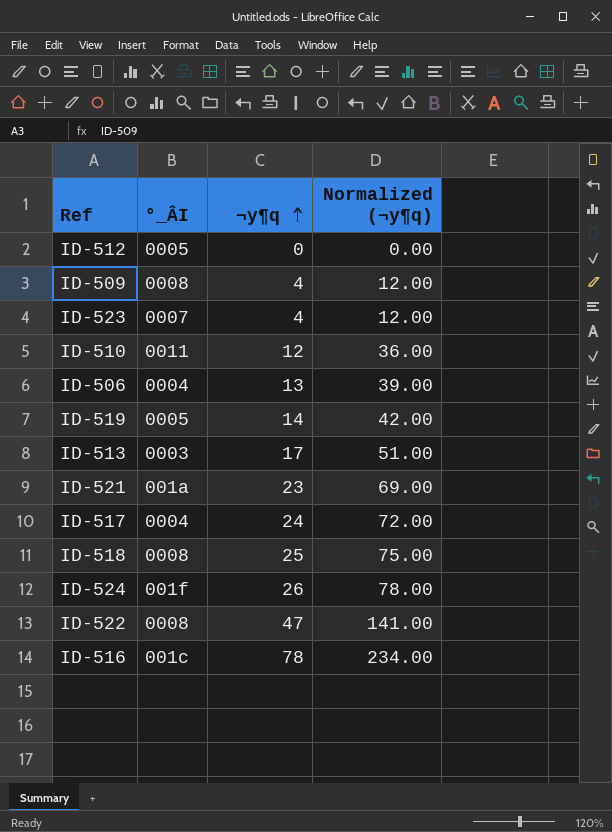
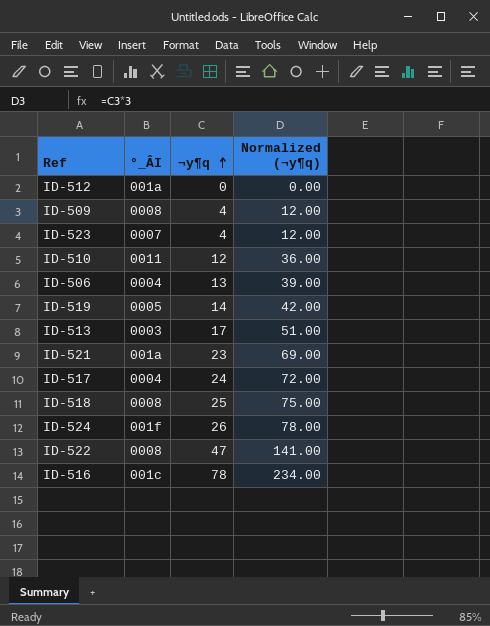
ID-512 | °_ÂI: 0005 -> 001a

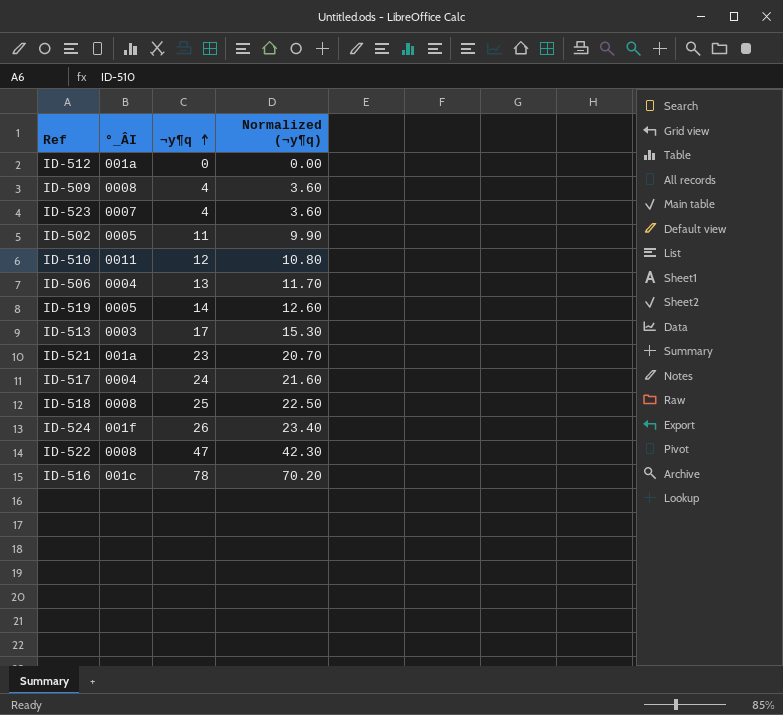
column Normalized (¬y¶q) | formula: [¬y¶q] * 3 -> [¬y¶q] * 0.9
row ID-502: none -> 0005 | 11 | 9.90

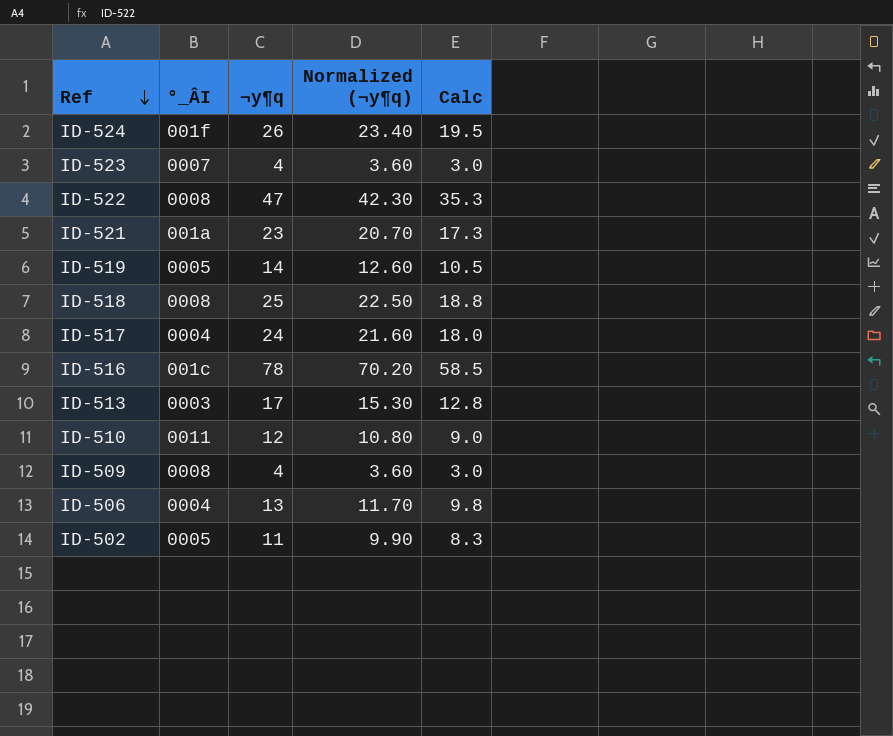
row order: ¬y¶q ascending -> Ref descending
column Calc | formula: none -> [¬y¶q] * 0.75
row ID-512: 001a | 0 | 0.00 -> none

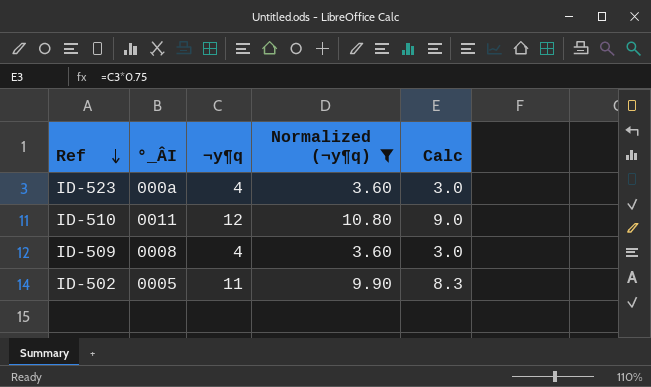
filter: none -> Normalized (¬y¶q) <= 10.80
ID-523 | °_ÂI: 0007 -> 000a

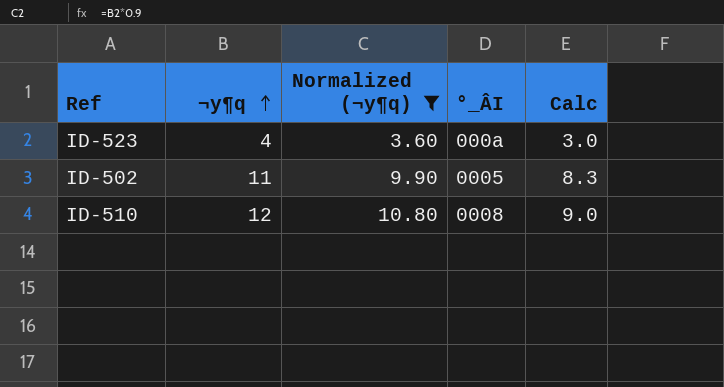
row order: Ref descending -> ¬y¶q ascending
column °_ÂI | position: 2 -> 4
row ID-509: 0008 | 4 | 3.60 | 3.0 -> none
ID-510 | °_ÂI: 0011 -> 0008

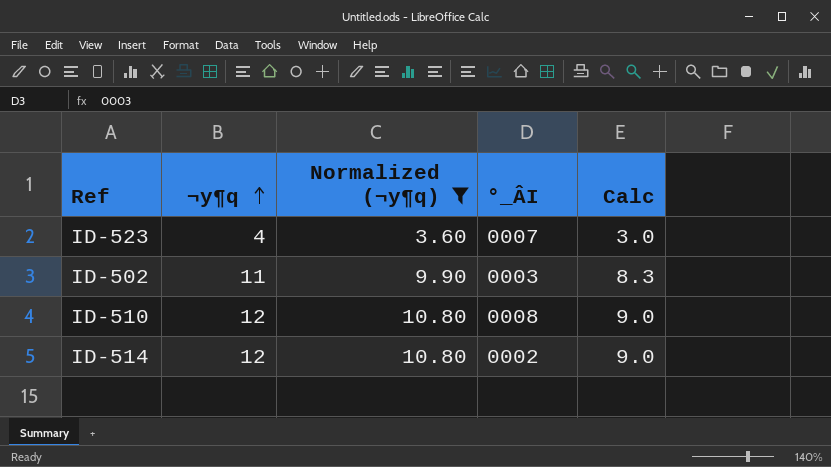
ID-523 | °_ÂI: 000a -> 0007
ID-502 | °_ÂI: 0005 -> 0003
row ID-514: none -> 12 | 10.80 | 0002 | 9.0

